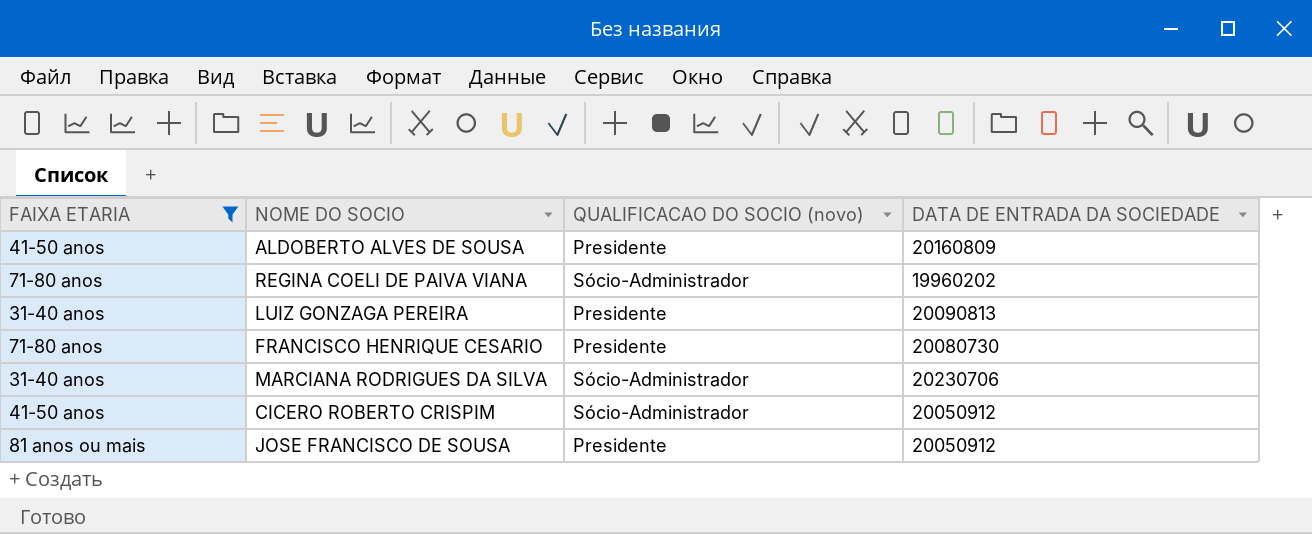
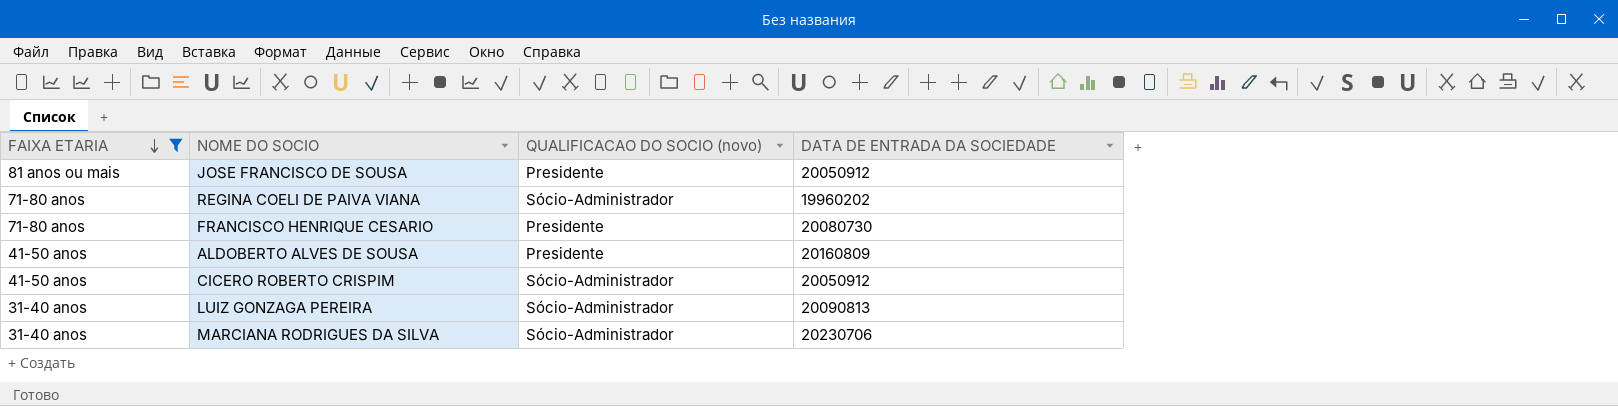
row order: none -> FAIXA ETARIA descending
LUIZ GONZAGA PEREIRA | QUALIFICACAO DO SOCIO (novo): Presidente -> Sócio-Administrador

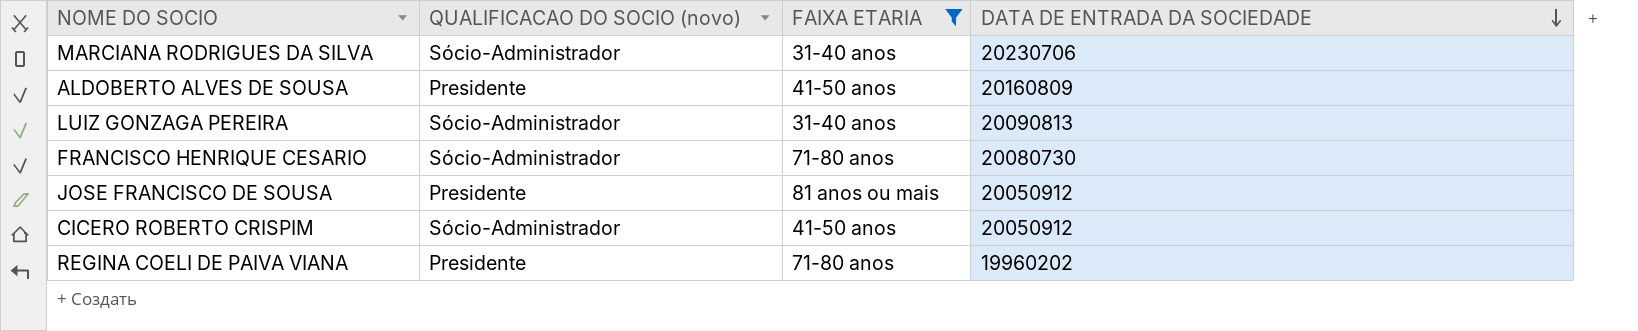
row order: FAIXA ETARIA descending -> DATA DE ENTRADA DA SOCIEDADE descending
column FAIXA ETARIA | position: 1 -> 3
FRANCISCO HENRIQUE CESARIO | QUALIFICACAO DO SOCIO (novo): Presidente -> Sócio-Administrador
REGINA COELI DE PAIVA VIANA | QUALIFICACAO DO SOCIO (novo): Sócio-Administrador -> Presidente

